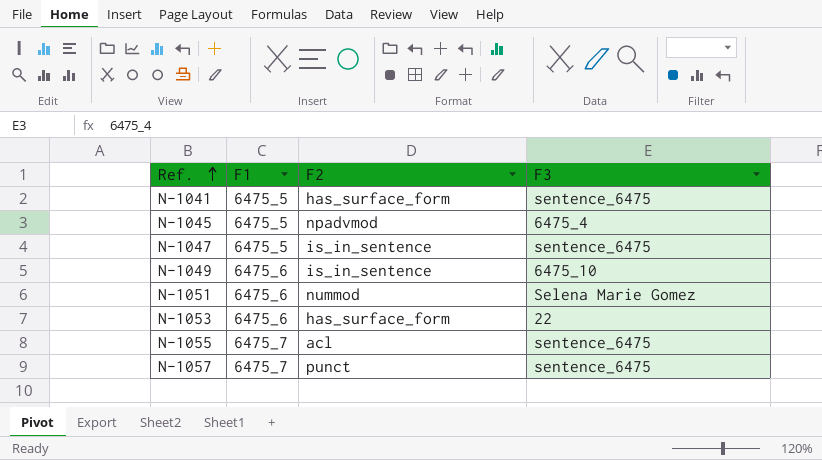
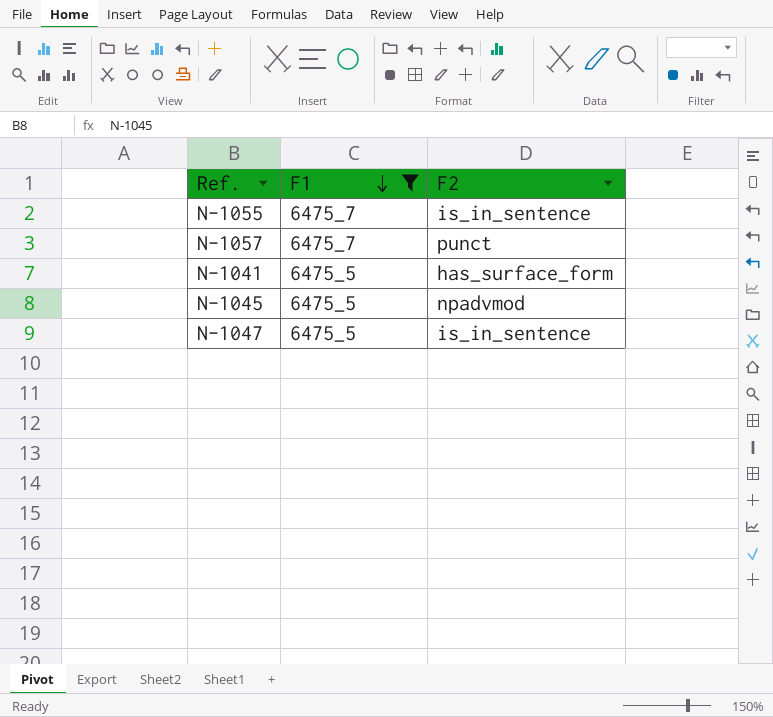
filter: none -> F1 != 6475_6
row order: Ref. ascending -> F1 descending
column F3 | position: 4 -> none
N-1055 | F2: acl -> is_in_sentence

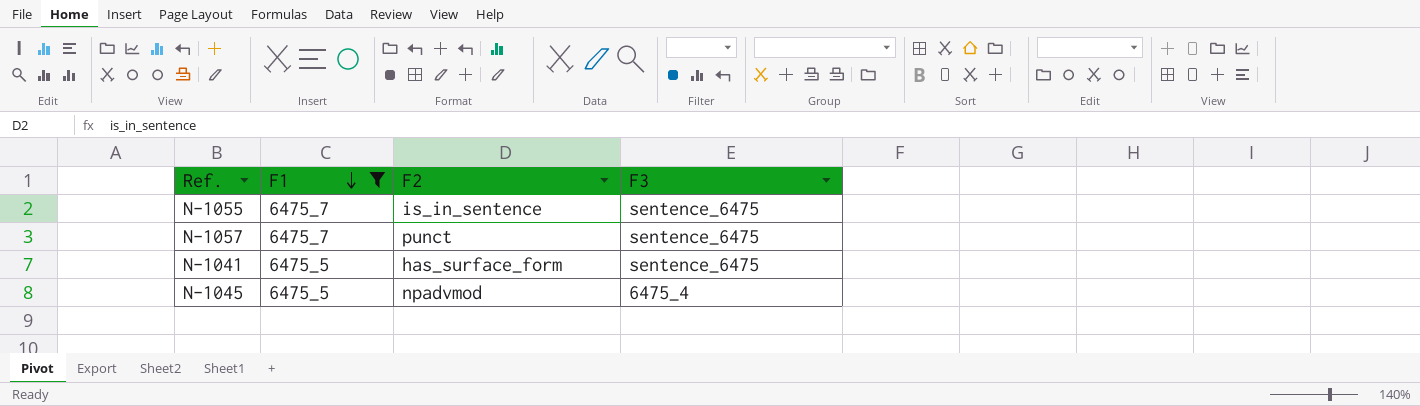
column F3 | position: none -> 4
row N-1047: 6475_5 | is_in_sentence -> none

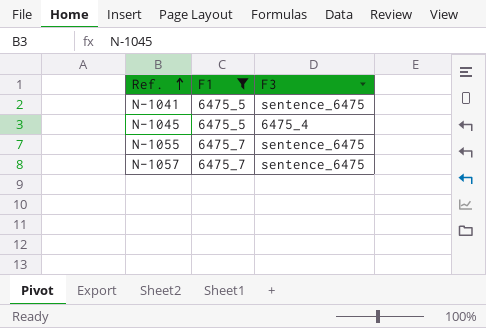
row order: F1 descending -> Ref. ascending
column F2 | position: 3 -> none

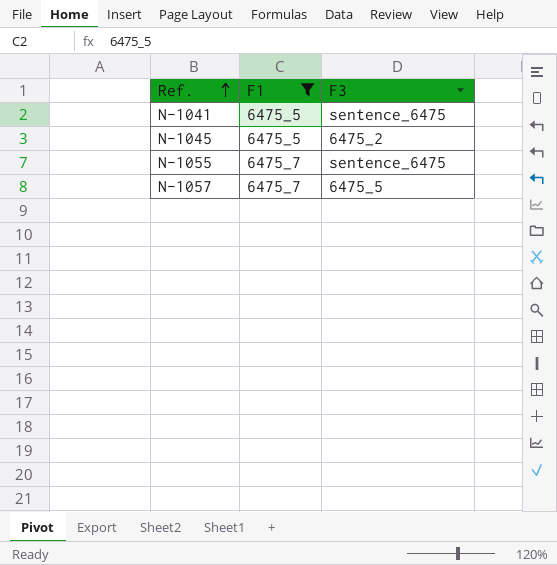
N-1045 | F3: 6475_4 -> 6475_2
N-1057 | F3: sentence_6475 -> 6475_5

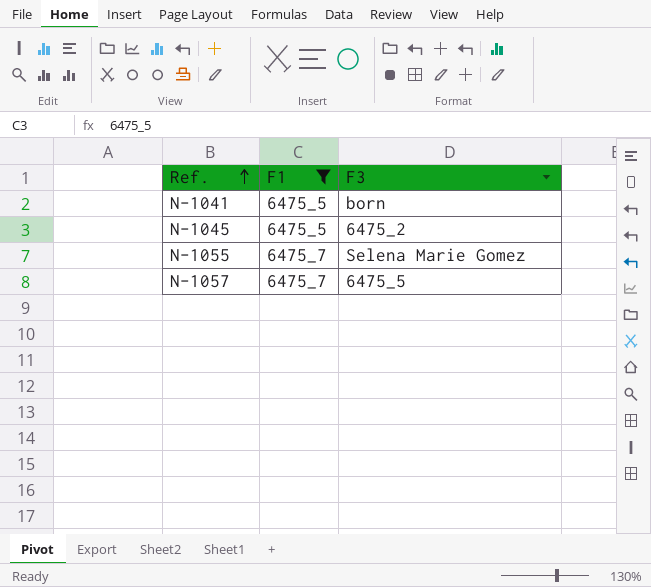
N-1041 | F3: sentence_6475 -> born
N-1055 | F3: sentence_6475 -> Selena Marie Gomez

